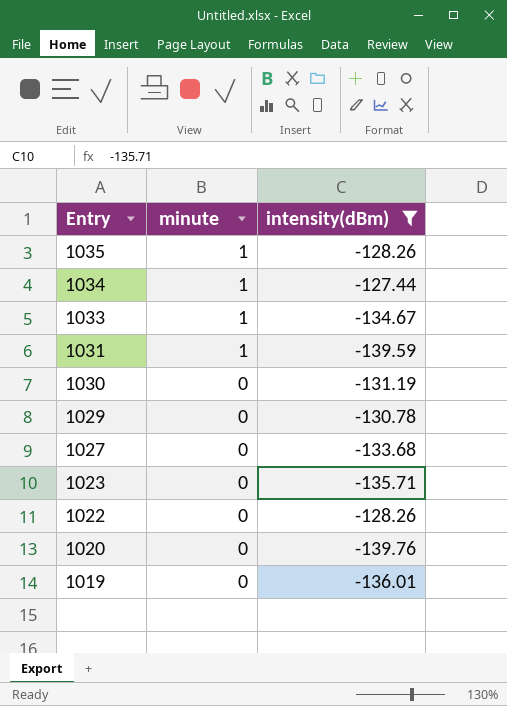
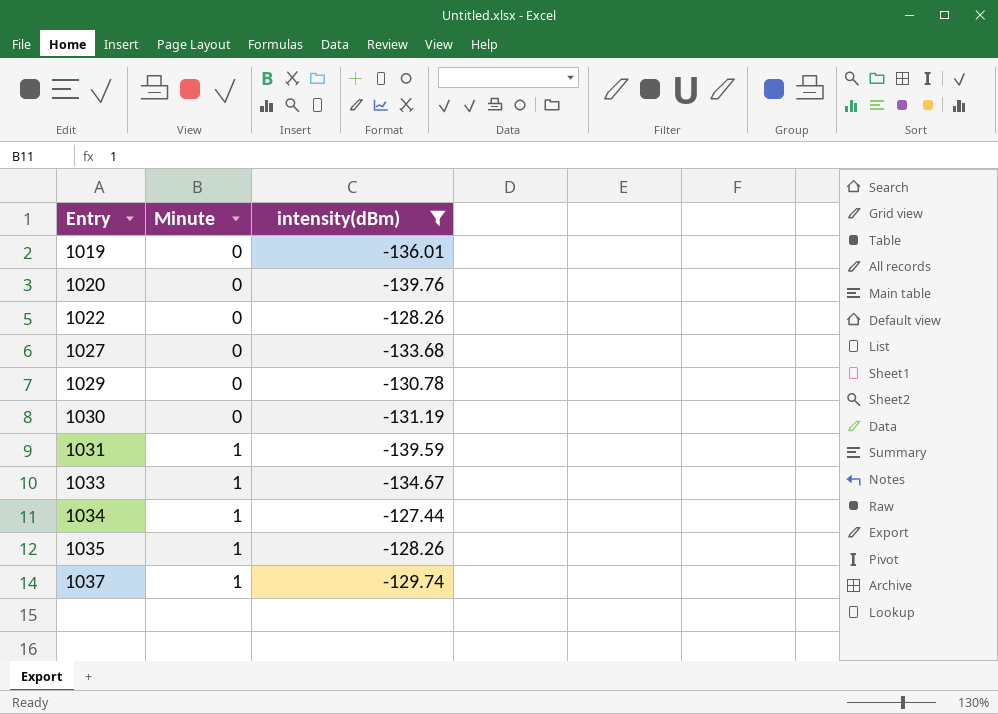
row order: Entry descending -> Entry ascending
column name: minute -> Minute
row 1023: 0 | -135.71 -> none
row 1037: none -> 1 | -129.74

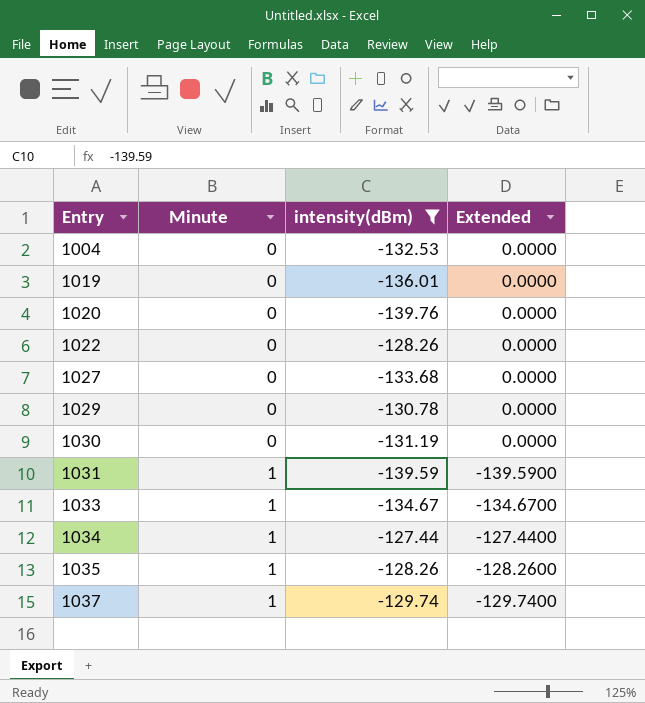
column Extended | formula: none -> [Minute] * [intensity(dBm)]
row 1004: none -> 0 | -132.53 | 0.0000

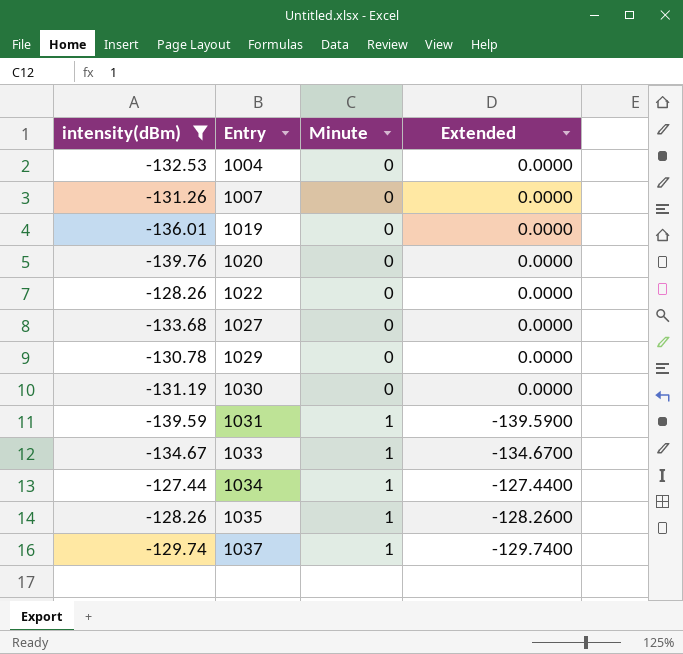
column intensity(dBm) | position: 3 -> 1
row 1007: none -> -131.26 | 0 | 0.0000

